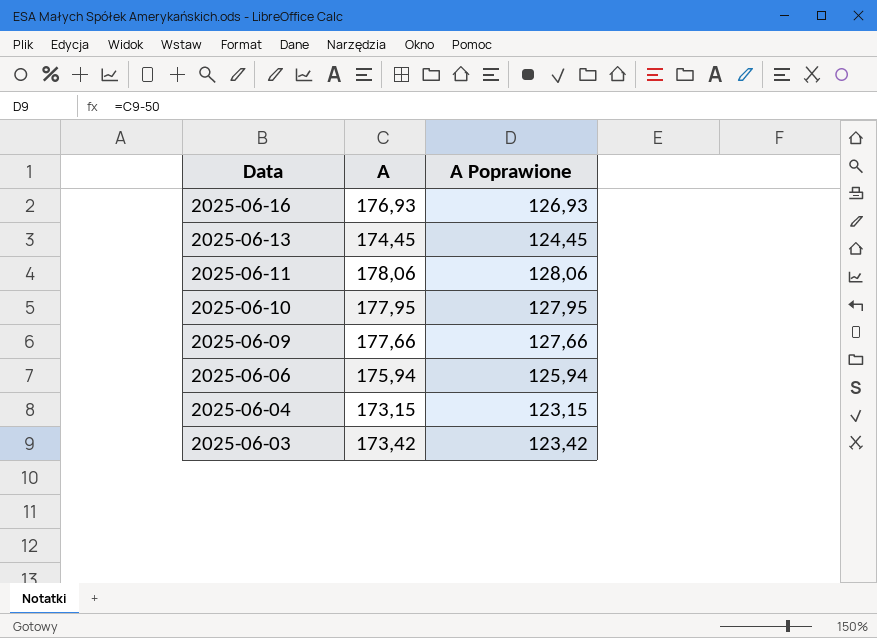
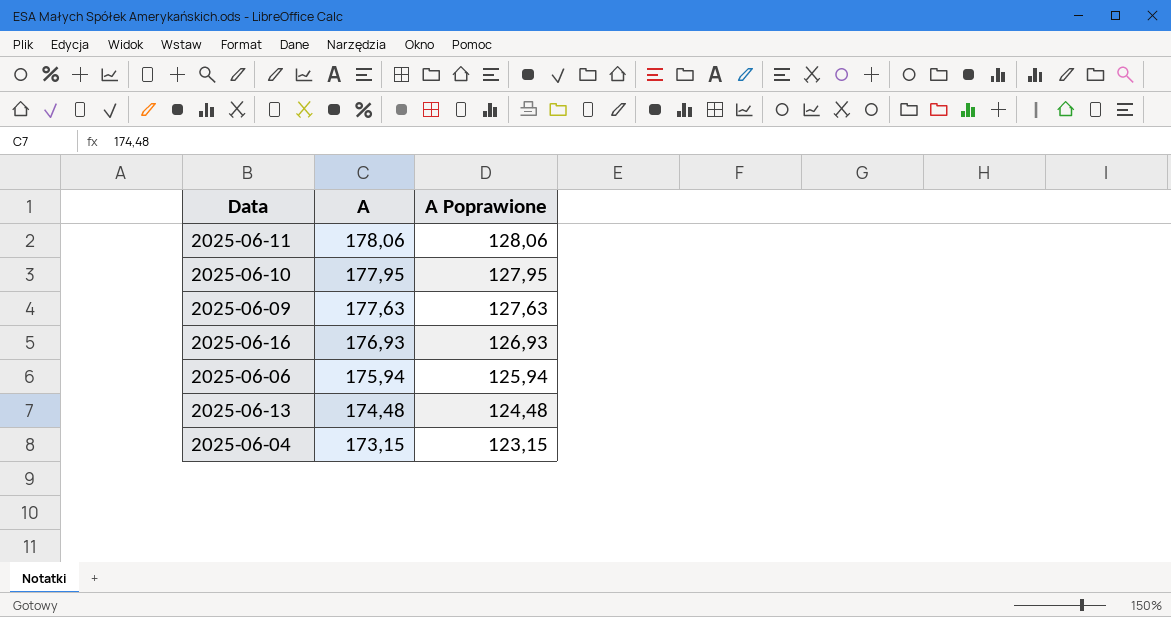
row order: Data descending -> A descending
row 2025-06-03: 173,42 | 123,42 -> none
2025-06-09 | A: 177,66 -> 177,63
2025-06-09 | A Poprawione: 127,66 -> 127,63
2025-06-13 | A: 174,45 -> 174,48
2025-06-13 | A Poprawione: 124,45 -> 124,48

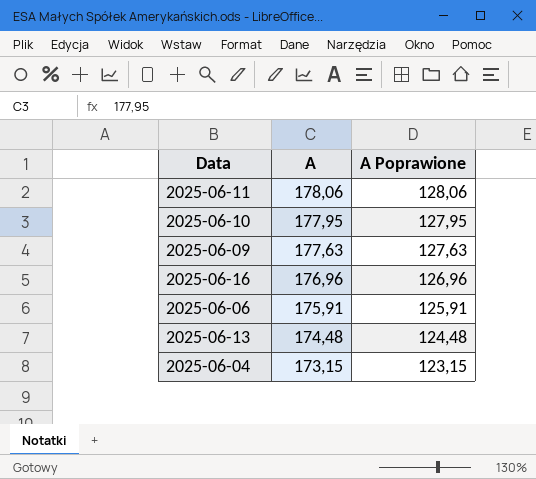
2025-06-16 | A: 176,93 -> 176,96
2025-06-16 | A Poprawione: 126,93 -> 126,96
2025-06-06 | A: 175,94 -> 175,91
2025-06-06 | A Poprawione: 125,94 -> 125,91

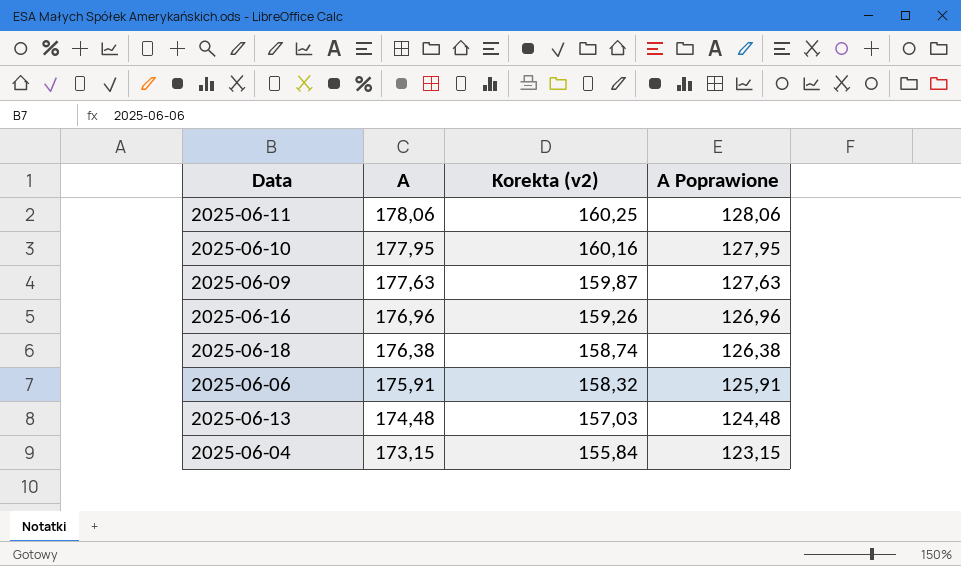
column Korekta (v2) | formula: none -> [A] * 0,9
row 2025-06-18: none -> 176,38 | 158,74 | 126,38

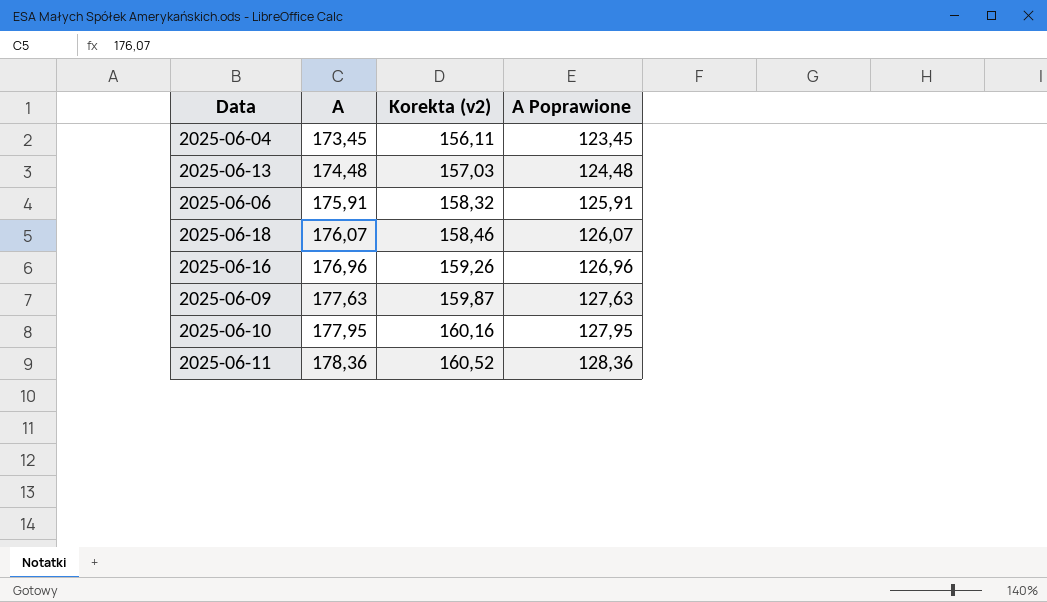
row order: A descending -> A ascending
2025-06-04 | A: 173,15 -> 173,45
2025-06-04 | Korekta (v2): 155,84 -> 156,11
2025-06-04 | A Poprawione: 123,15 -> 123,45
2025-06-18 | A: 176,38 -> 176,07
2025-06-18 | Korekta (v2): 158,74 -> 158,46
2025-06-18 | A Poprawione: 126,38 -> 126,07
2025-06-11 | A: 178,06 -> 178,36
2025-06-11 | Korekta (v2): 160,25 -> 160,52
2025-06-11 | A Poprawione: 128,06 -> 128,36

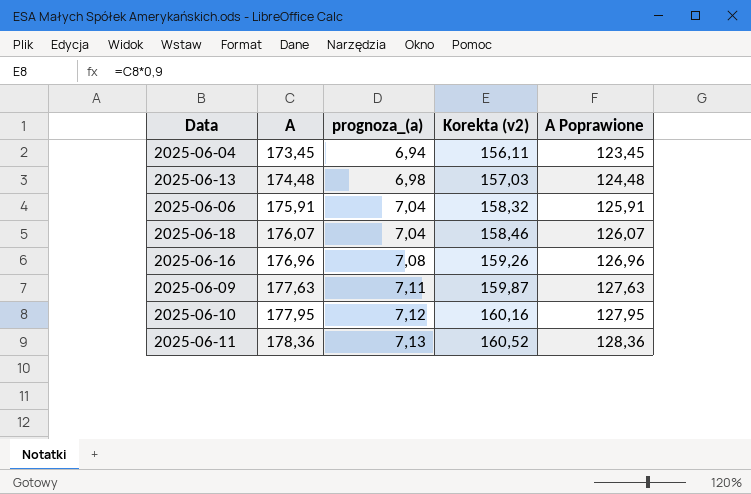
column prognoza_(a) | formula: none -> [A] * 0,04

